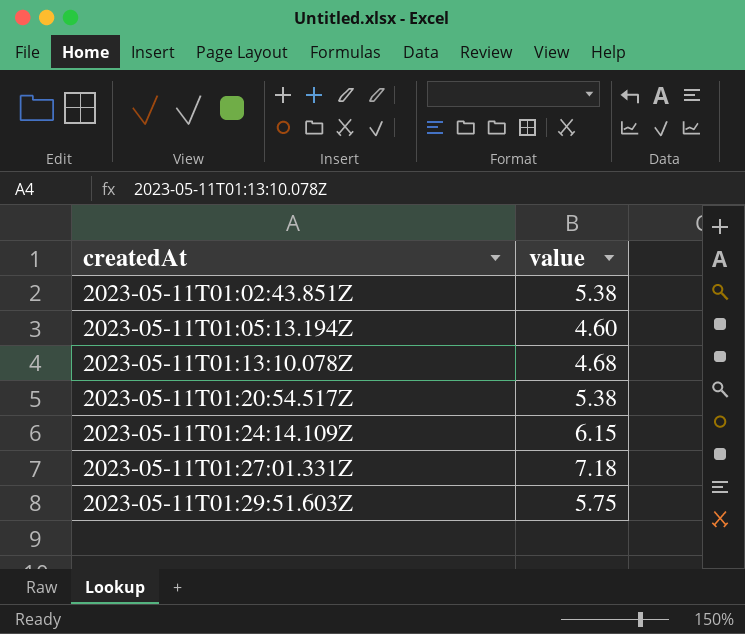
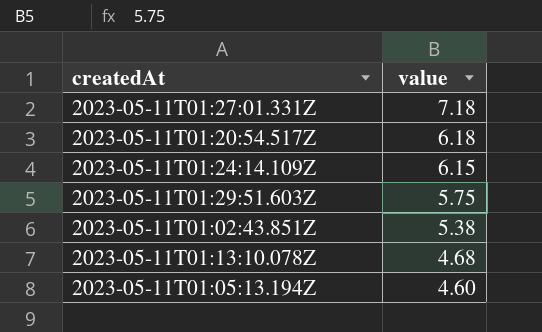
row order: createdAt ascending -> value descending
2023-05-11T01:20:54.517Z | value: 5.38 -> 6.18

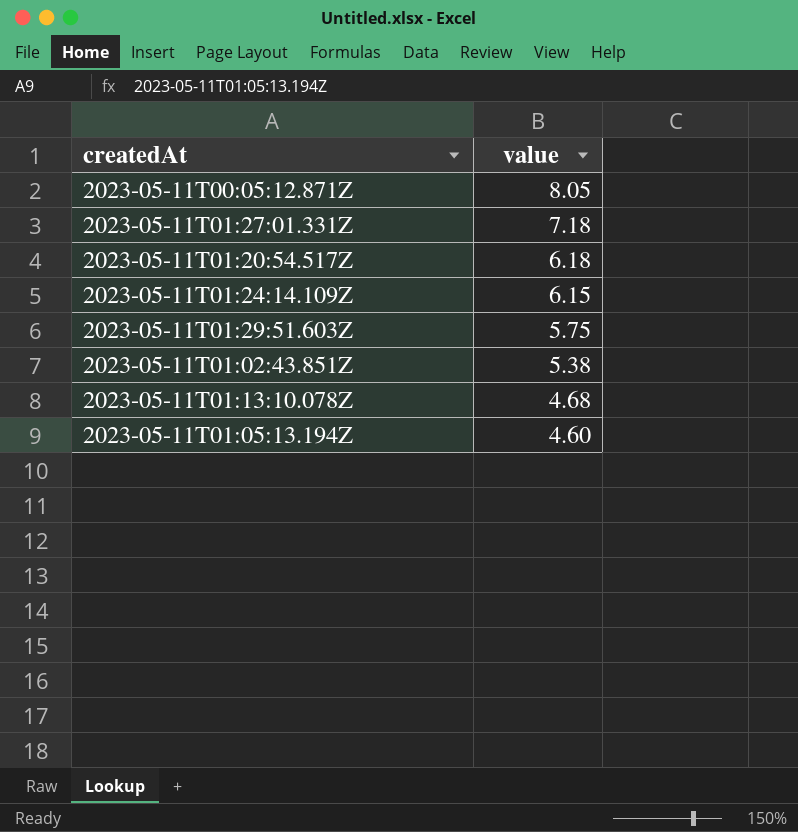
row 2023-05-11T00:05:12.871Z: none -> 8.05

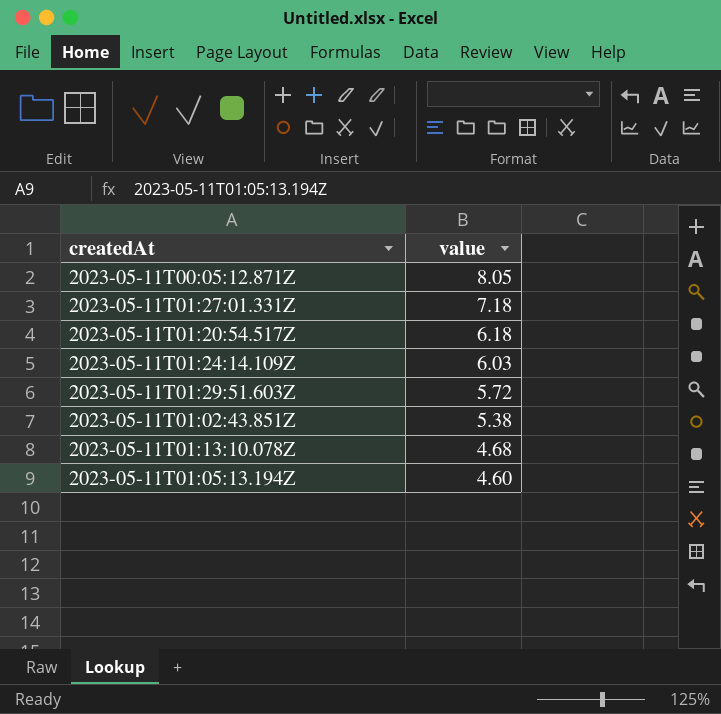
2023-05-11T01:24:14.109Z | value: 6.15 -> 6.03
2023-05-11T01:29:51.603Z | value: 5.75 -> 5.72

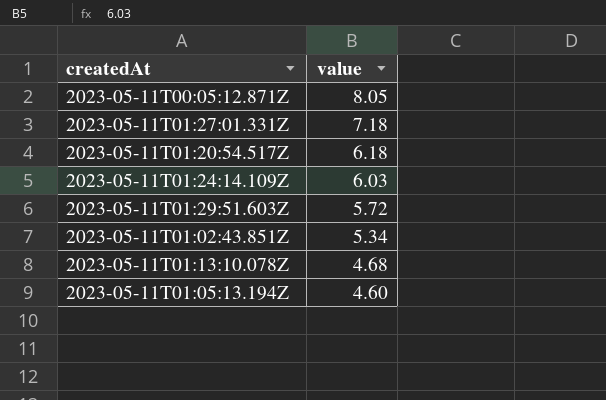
2023-05-11T01:02:43.851Z | value: 5.38 -> 5.34

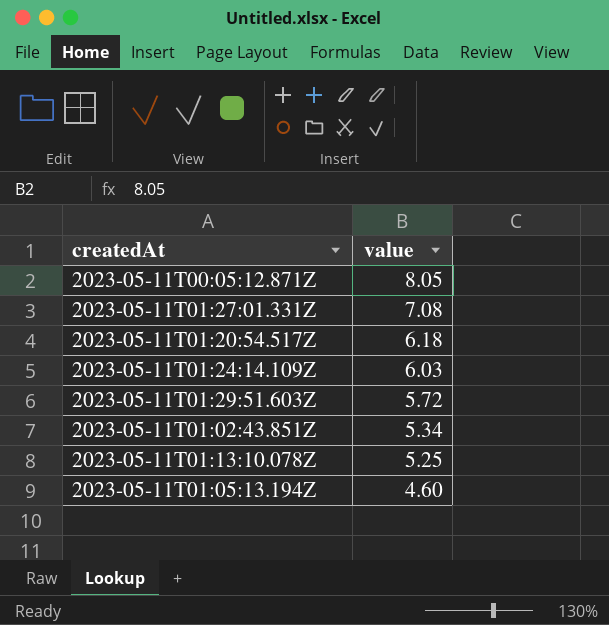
2023-05-11T01:27:01.331Z | value: 7.18 -> 7.08
2023-05-11T01:13:10.078Z | value: 4.68 -> 5.25

